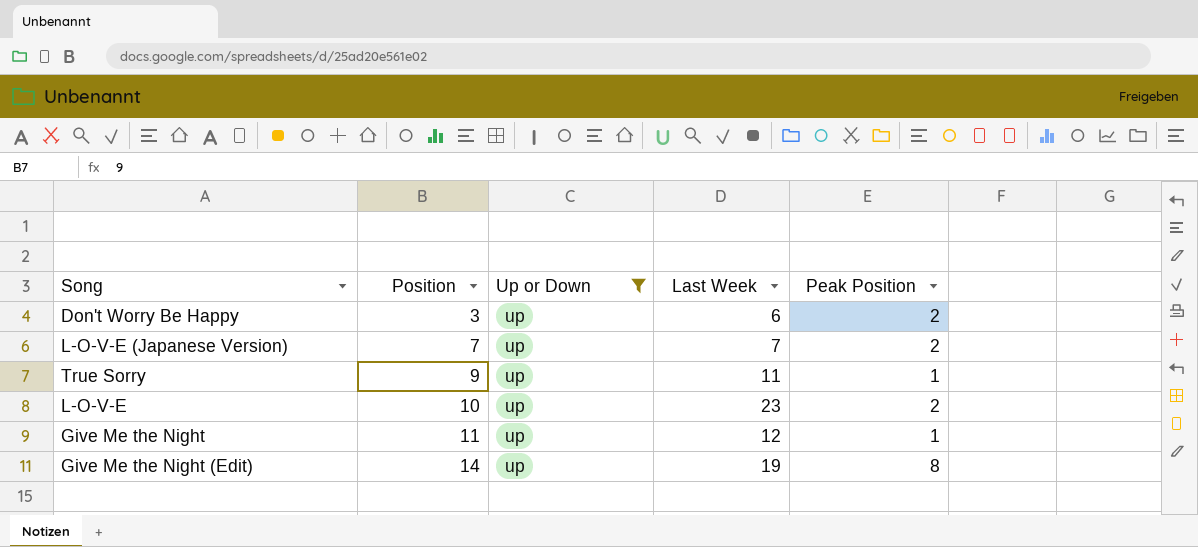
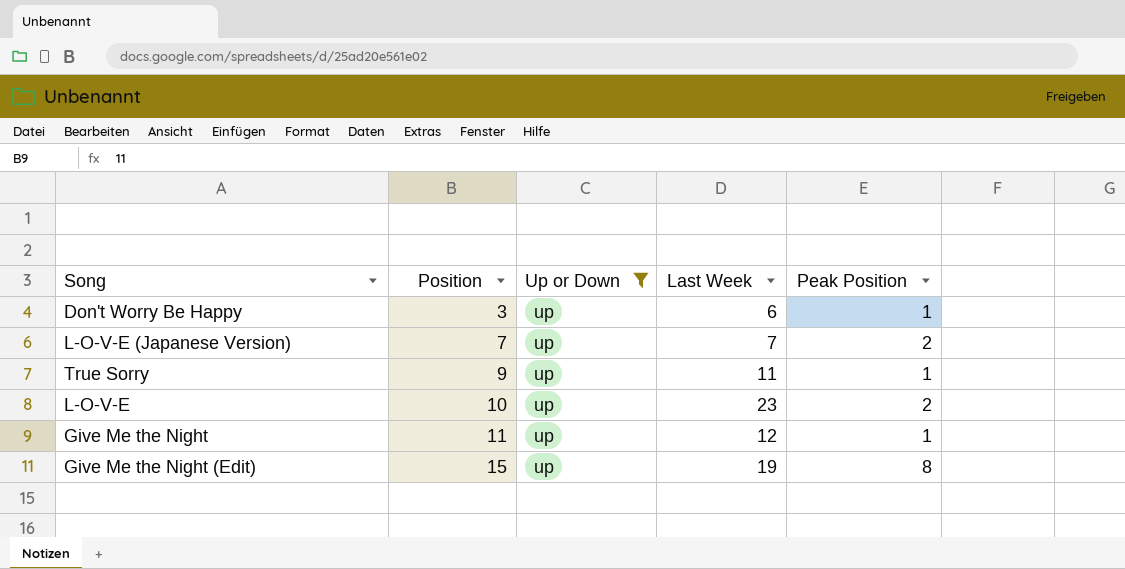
Don't Worry Be Happy | Peak Position: 2 -> 1
Give Me the Night (Edit) | Position: 14 -> 15

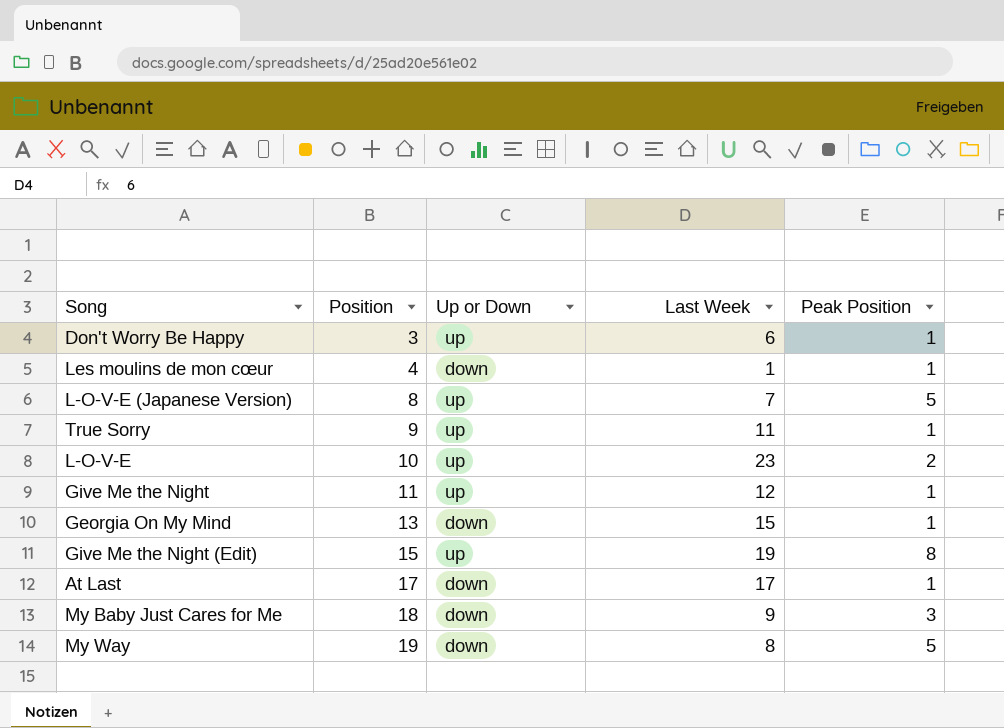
filter: Up or Down = up -> none
L-O-V-E (Japanese Version) | Position: 7 -> 8
L-O-V-E (Japanese Version) | Peak Position: 2 -> 5

